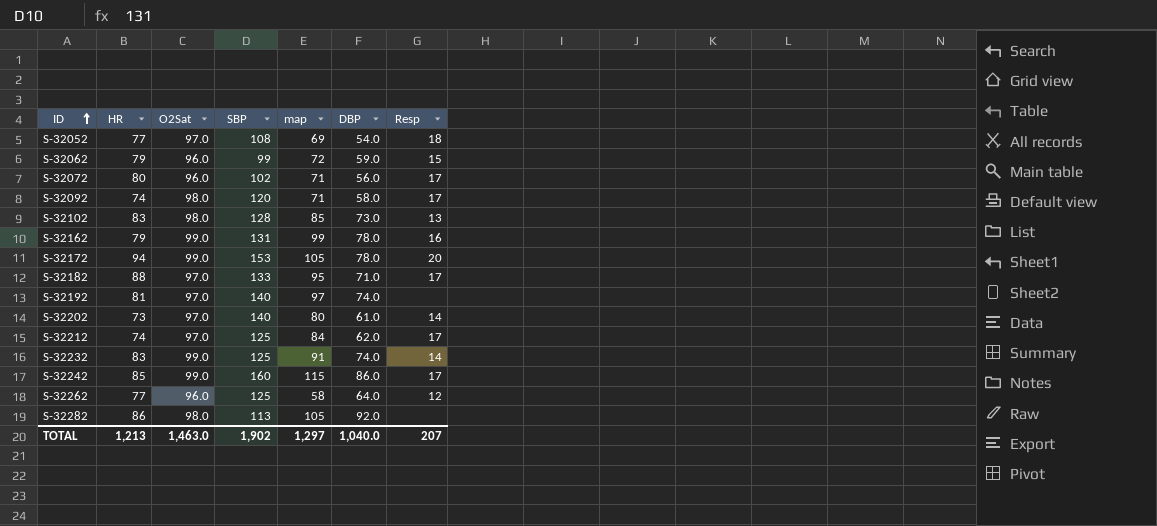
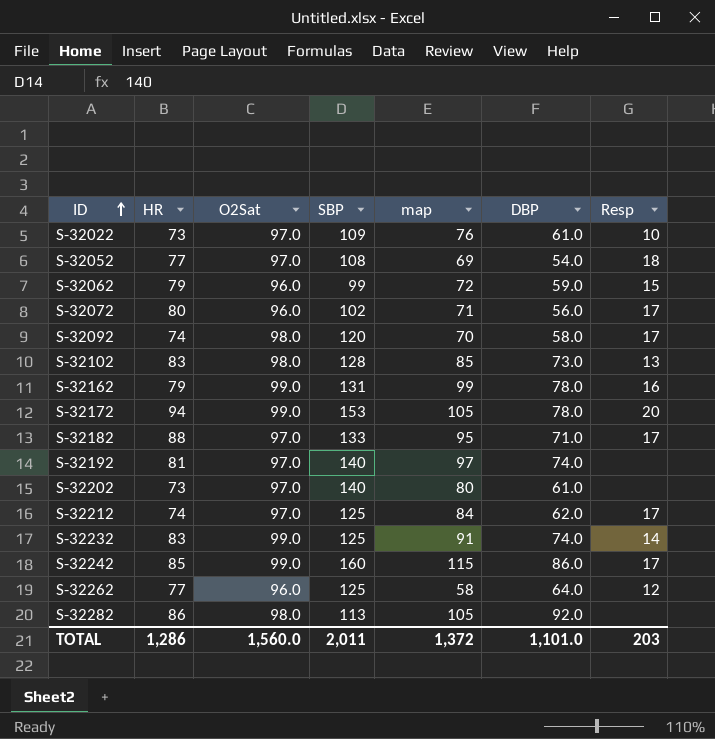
row S-32022: none -> 73 | 97.0 | 109 | 76 | 61.0 | 10
S-32092 | map: 71 -> 70
S-32202 | Resp: 14 -> none
TOTAL | HR: 1,213 -> 1,286
TOTAL | O2Sat: 1,463.0 -> 1,560.0
TOTAL | SBP: 1,902 -> 2,011
TOTAL | map: 1,297 -> 1,372
TOTAL | DBP: 1,040.0 -> 1,101.0
TOTAL | Resp: 207 -> 203

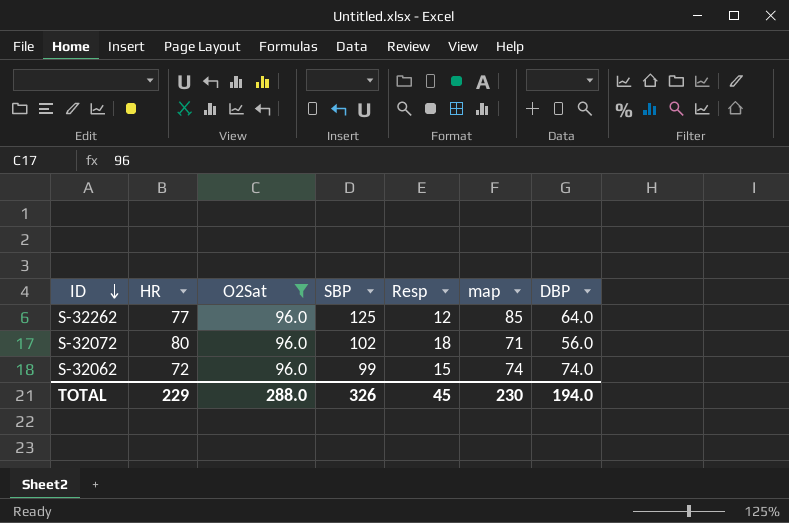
filter: none -> O2Sat = 96.0
row order: ID ascending -> ID descending
column Resp | position: 7 -> 5
S-32262 | map: 58 -> 85
S-32072 | Resp: 17 -> 18
S-32062 | HR: 79 -> 72
S-32062 | map: 72 -> 74
S-32062 | DBP: 59.0 -> 74.0
TOTAL | HR: 1,286 -> 229
TOTAL | O2Sat: 1,560.0 -> 288.0
TOTAL | SBP: 2,011 -> 326
TOTAL | Resp: 203 -> 45
TOTAL | map: 1,372 -> 230
TOTAL | DBP: 1,101.0 -> 194.0

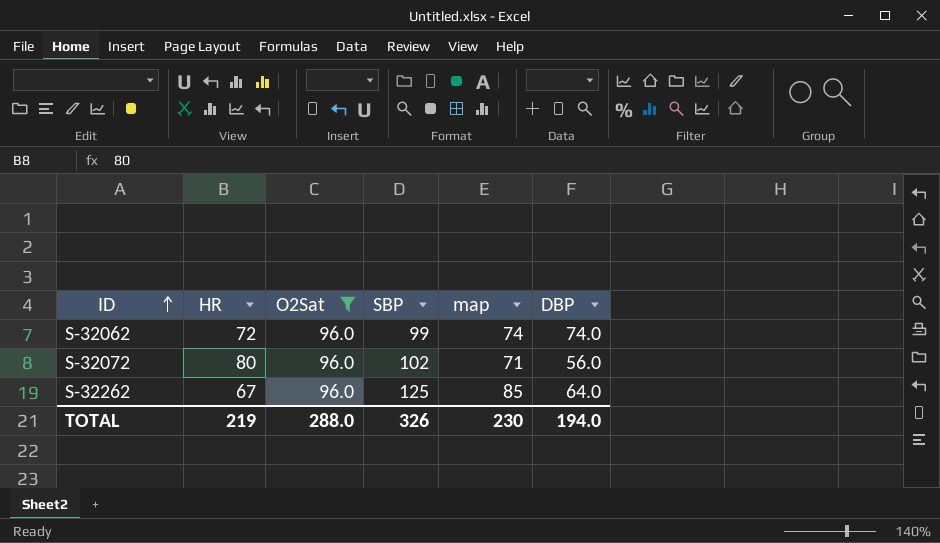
row order: ID descending -> ID ascending
column Resp | position: 5 -> none
S-32262 | HR: 77 -> 67
TOTAL | HR: 229 -> 219

